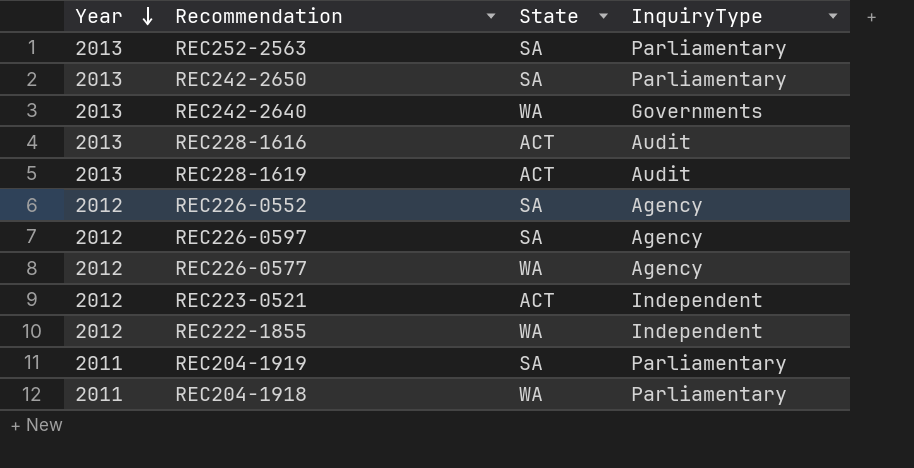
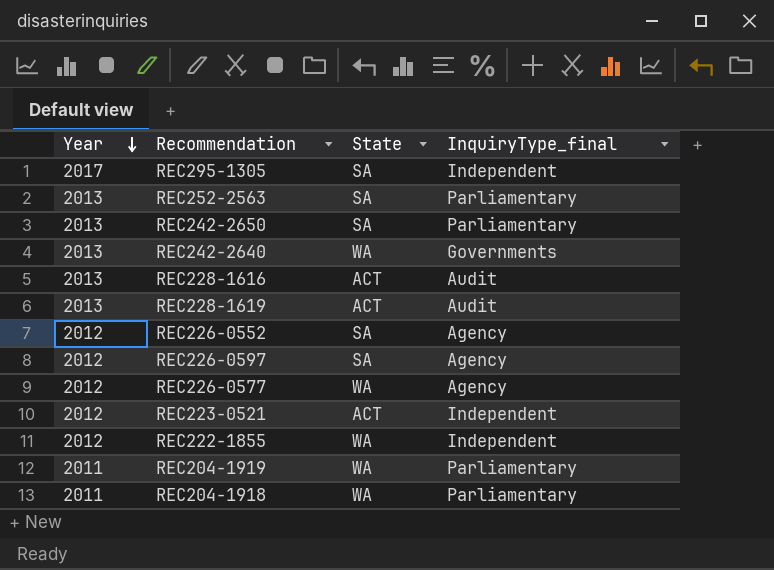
column name: InquiryType -> InquiryType_final
row REC295-1305: none -> 2017 | SA | Independent
REC204-1919 | State: SA -> WA

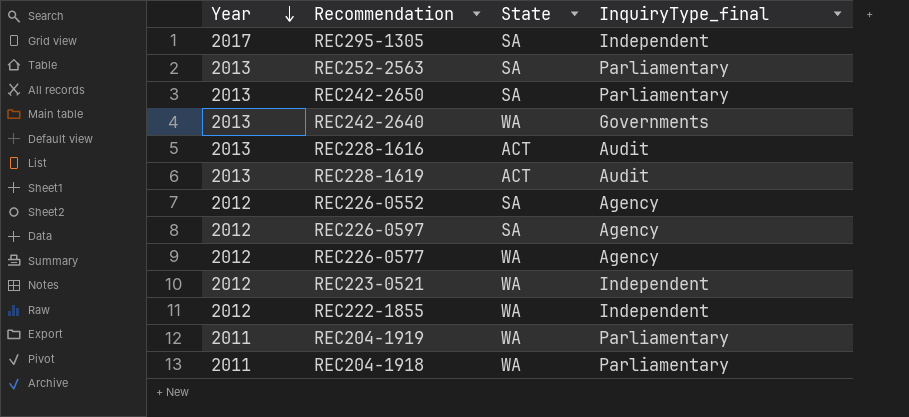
REC223-0521 | State: ACT -> WA

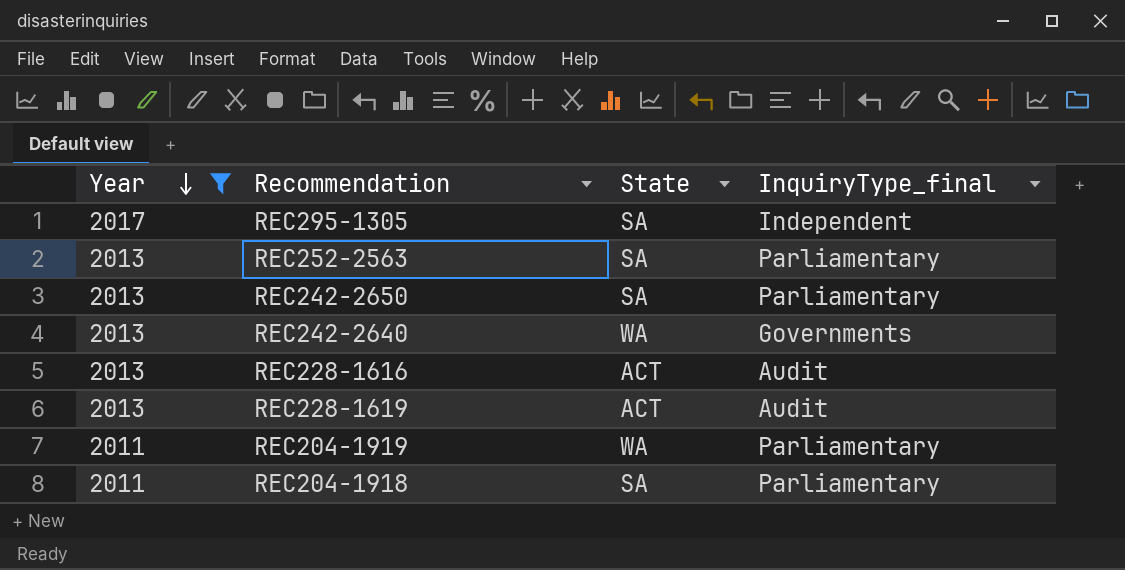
filter: none -> Year != 2012
REC204-1918 | State: WA -> SA

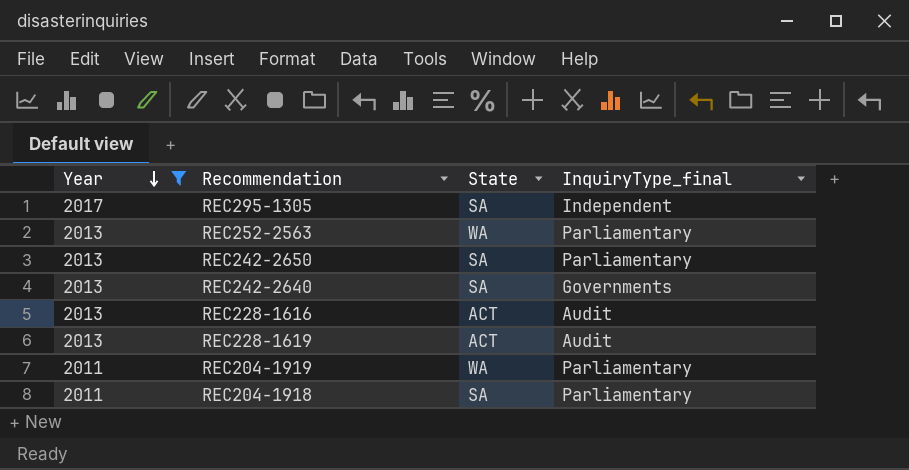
REC252-2563 | State: SA -> WA
REC242-2640 | State: WA -> SA

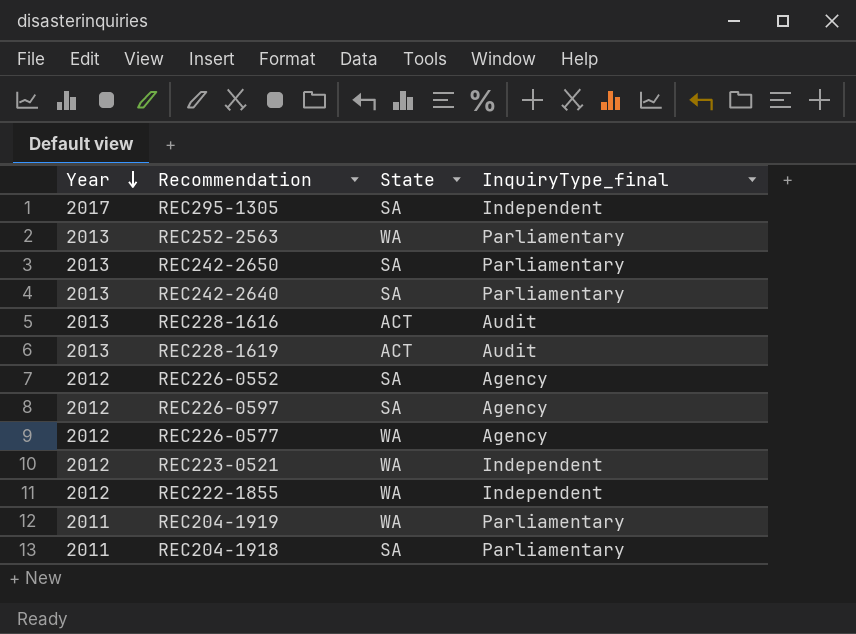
filter: Year != 2012 -> none
REC242-2640 | InquiryType_final: Governments -> Parliamentary

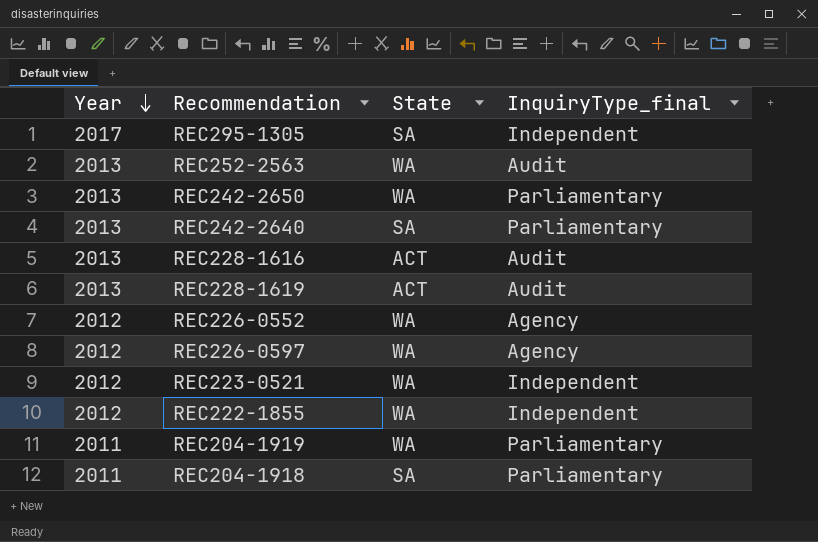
row REC226-0577: 2012 | WA | Agency -> none
REC252-2563 | InquiryType_final: Parliamentary -> Audit
REC242-2650 | State: SA -> WA
REC226-0552 | State: SA -> WA
REC226-0597 | State: SA -> WA

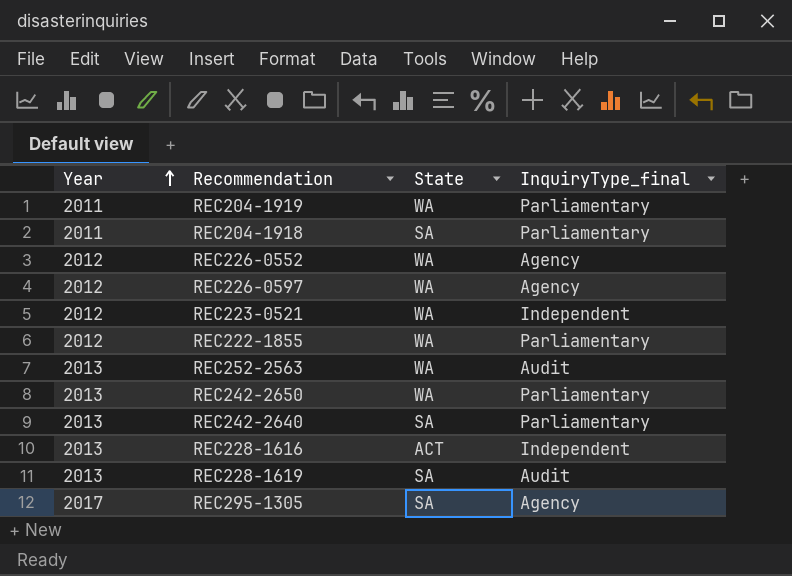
row order: Year descending -> Year ascending
REC222-1855 | InquiryType_final: Independent -> Parliamentary
REC228-1616 | InquiryType_final: Audit -> Independent
REC228-1619 | State: ACT -> SA
REC295-1305 | InquiryType_final: Independent -> Agency

